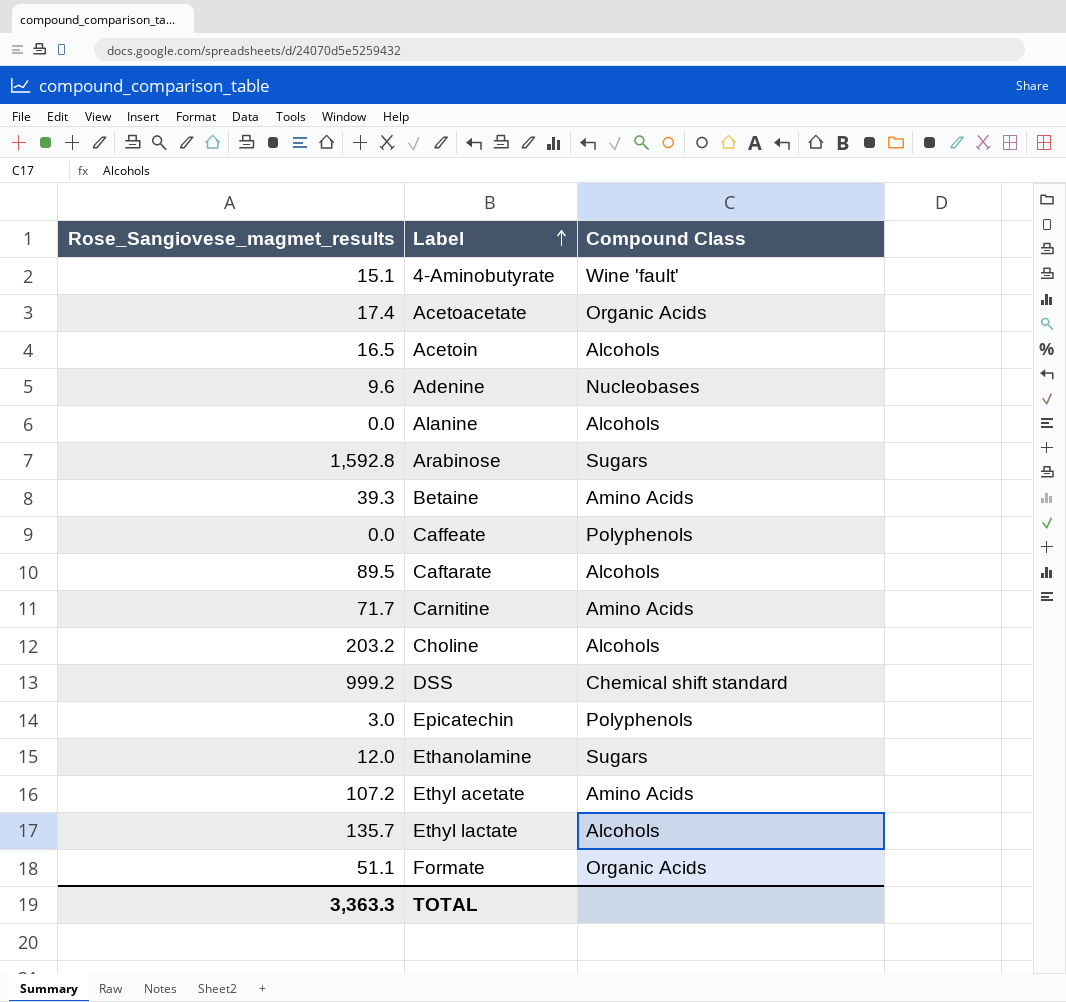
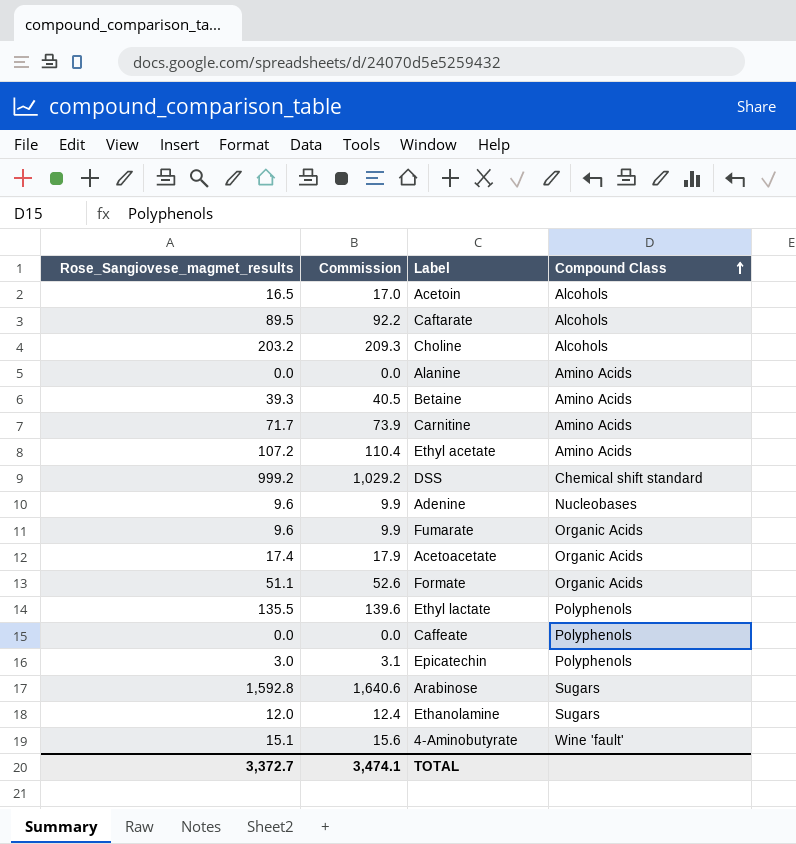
row order: Label ascending -> Compound Class ascending
column Commission | formula: none -> [Rose_Sangiovese_magmet_results] * 1.03
Alanine | Compound Class: Alcohols -> Amino Acids
row Fumarate: none -> 9.6 | 9.9 | Organic Acids
Ethyl lactate | Rose_Sangiovese_magmet_results: 135.7 -> 135.5
Ethyl lactate | Compound Class: Alcohols -> Polyphenols
TOTAL | Rose_Sangiovese_magmet_results: 3,363.3 -> 3,372.7

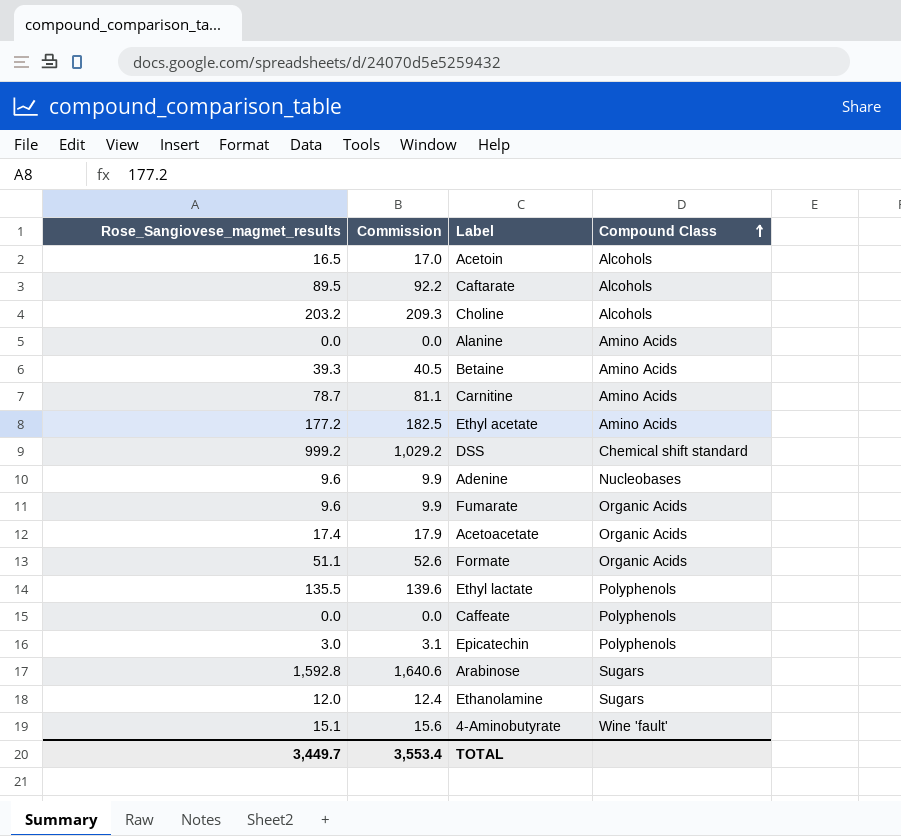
Carnitine | Rose_Sangiovese_magmet_results: 71.7 -> 78.7
Carnitine | Commission: 73.9 -> 81.1
Ethyl acetate | Rose_Sangiovese_magmet_results: 107.2 -> 177.2
Ethyl acetate | Commission: 110.4 -> 182.5
TOTAL | Rose_Sangiovese_magmet_results: 3,372.7 -> 3,449.7
TOTAL | Commission: 3,474.1 -> 3,553.4

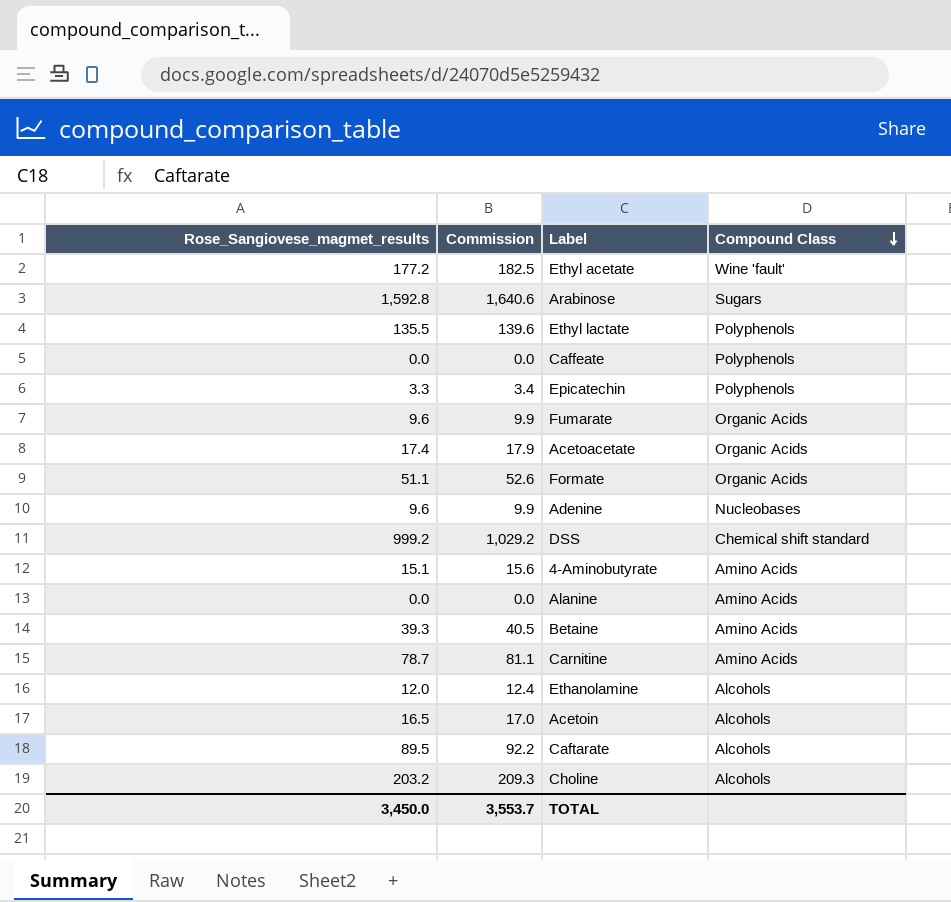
row order: Compound Class ascending -> Compound Class descending
Ethyl acetate | Compound Class: Amino Acids -> Wine 'fault'
Epicatechin | Rose_Sangiovese_magmet_results: 3.0 -> 3.3
Epicatechin | Commission: 3.1 -> 3.4
4-Aminobutyrate | Compound Class: Wine 'fault' -> Amino Acids
Ethanolamine | Compound Class: Sugars -> Alcohols
TOTAL | Rose_Sangiovese_magmet_results: 3,449.7 -> 3,450.0
TOTAL | Commission: 3,553.4 -> 3,553.7

